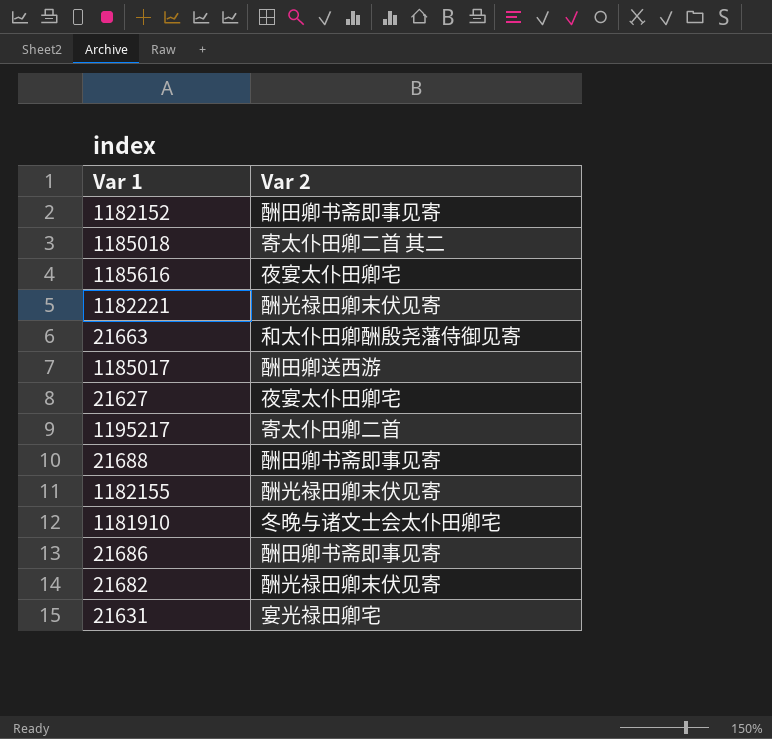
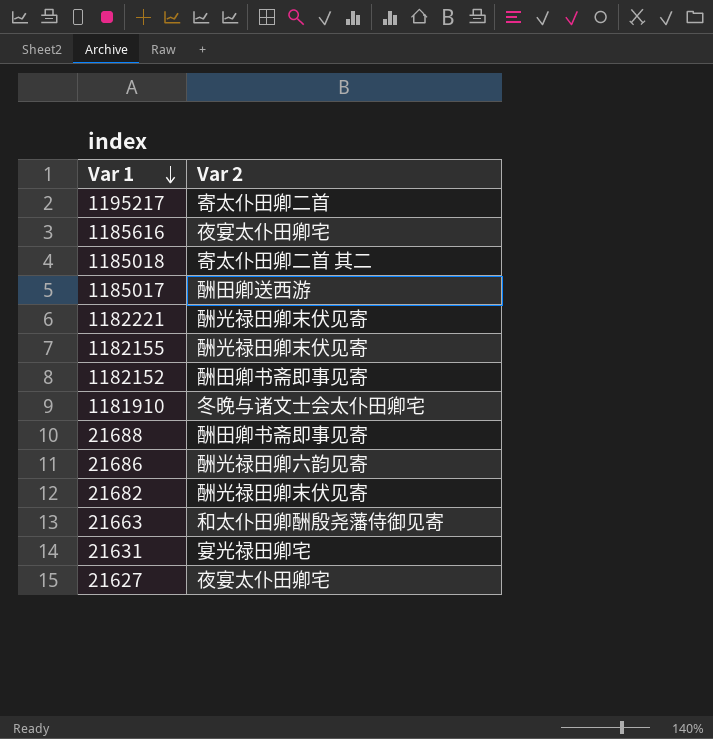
row order: none -> Var 1 descending
21686 | Var 2: 酬田卿书斋即事见寄 -> 酬光禄田卿六韵见寄

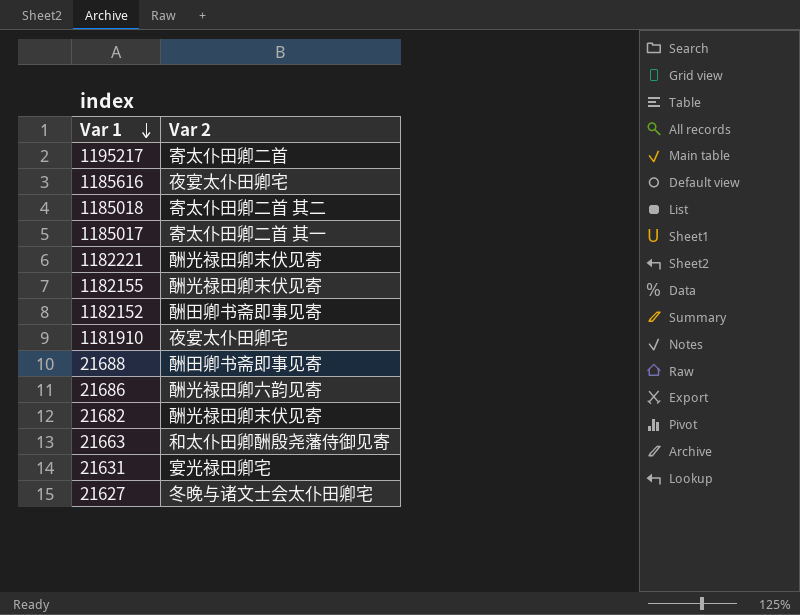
1185017 | Var 2: 酬田卿送西游 -> 寄太仆田卿二首 其一
1181910 | Var 2: 冬晚与诸文士会太仆田卿宅 -> 夜宴太仆田卿宅
21627 | Var 2: 夜宴太仆田卿宅 -> 冬晚与诸文士会太仆田卿宅

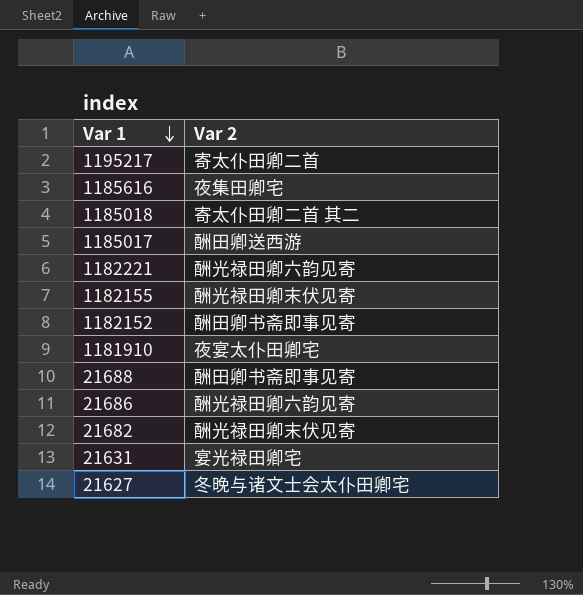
row 21663: 和太仆田卿酬殷尧藩侍御见寄 -> none
1185616 | Var 2: 夜宴太仆田卿宅 -> 夜集田卿宅
1185017 | Var 2: 寄太仆田卿二首 其一 -> 酬田卿送西游
1182221 | Var 2: 酬光禄田卿末伏见寄 -> 酬光禄田卿六韵见寄

